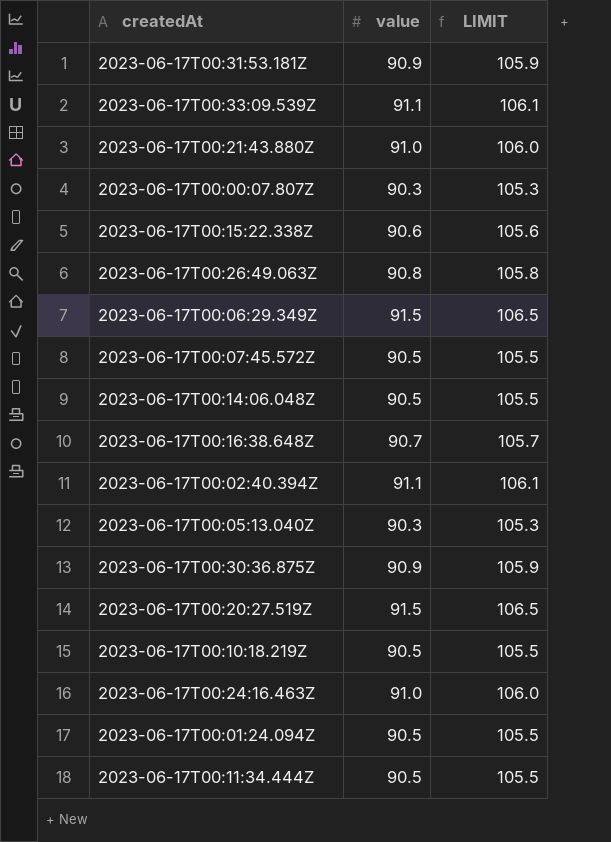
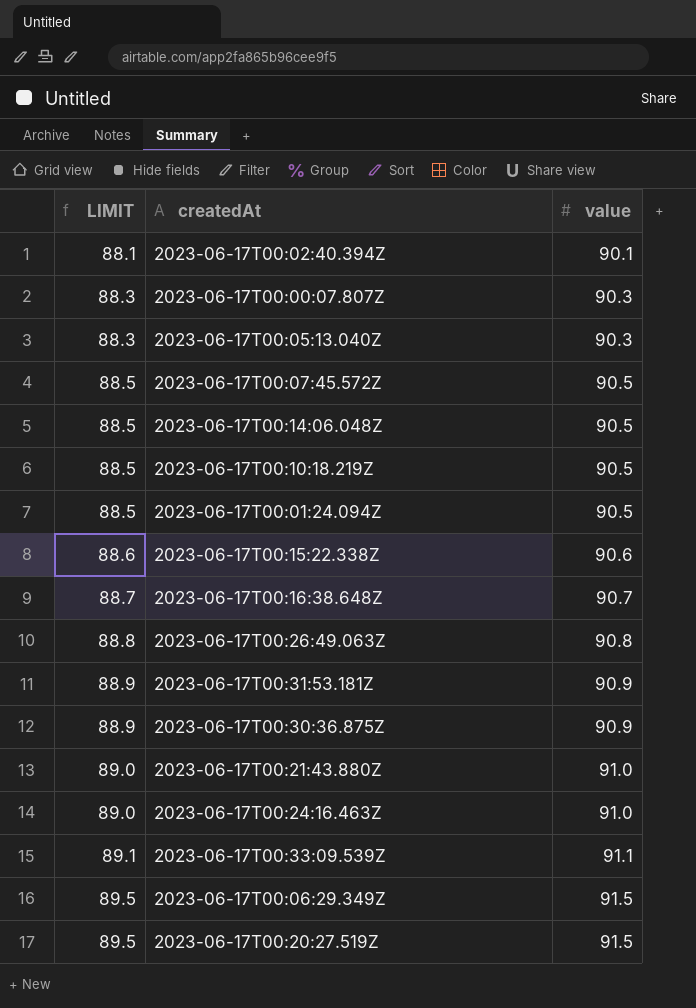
row order: none -> LIMIT ascending
column LIMIT | formula: [value] + 15 -> [value] - 2
column LIMIT | position: 3 -> 1
row 2023-06-17T00:11:34.444Z: 90.5 | 105.5 -> none
2023-06-17T00:02:40.394Z | value: 91.1 -> 90.1

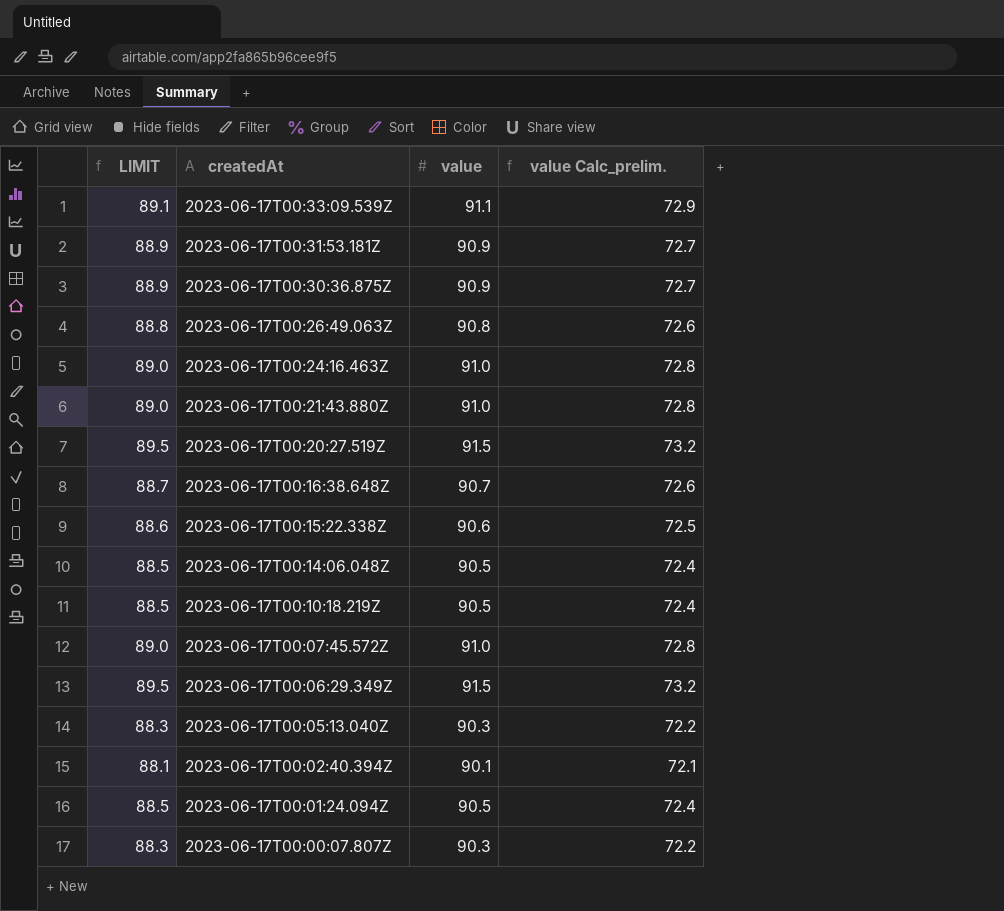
row order: LIMIT ascending -> createdAt descending
column value Calc_prelim. | formula: none -> [value] * 0.8
2023-06-17T00:07:45.572Z | LIMIT: 88.5 -> 89.0
2023-06-17T00:07:45.572Z | value: 90.5 -> 91.0

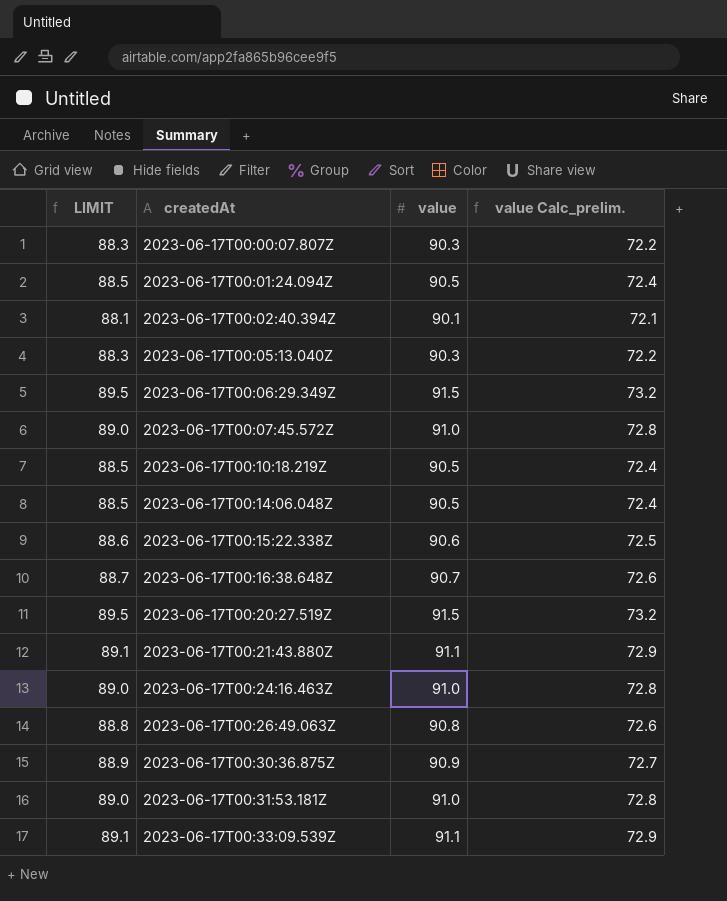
row order: createdAt descending -> createdAt ascending
2023-06-17T00:21:43.880Z | LIMIT: 89.0 -> 89.1
2023-06-17T00:21:43.880Z | value: 91.0 -> 91.1
2023-06-17T00:21:43.880Z | value Calc_prelim.: 72.8 -> 72.9
2023-06-17T00:31:53.181Z | LIMIT: 88.9 -> 89.0
2023-06-17T00:31:53.181Z | value: 90.9 -> 91.0
2023-06-17T00:31:53.181Z | value Calc_prelim.: 72.7 -> 72.8

